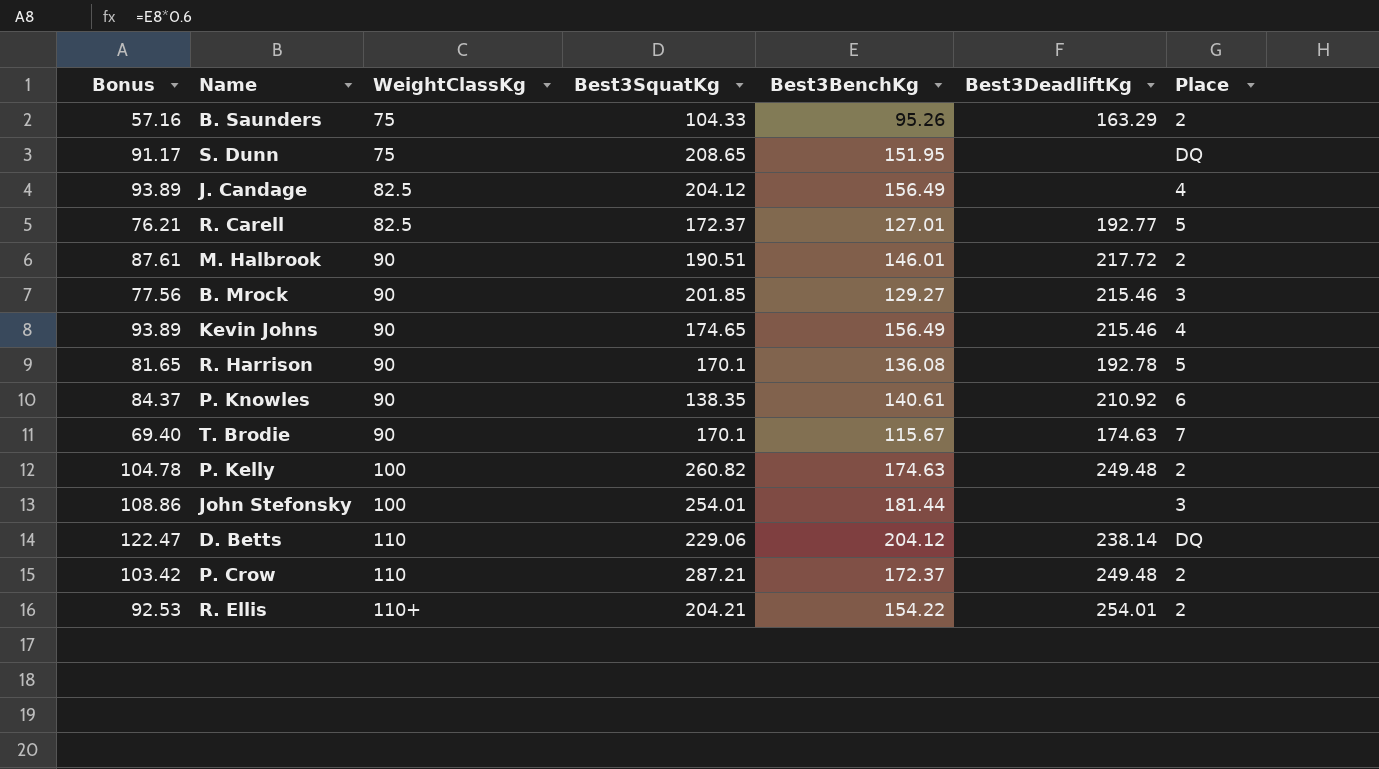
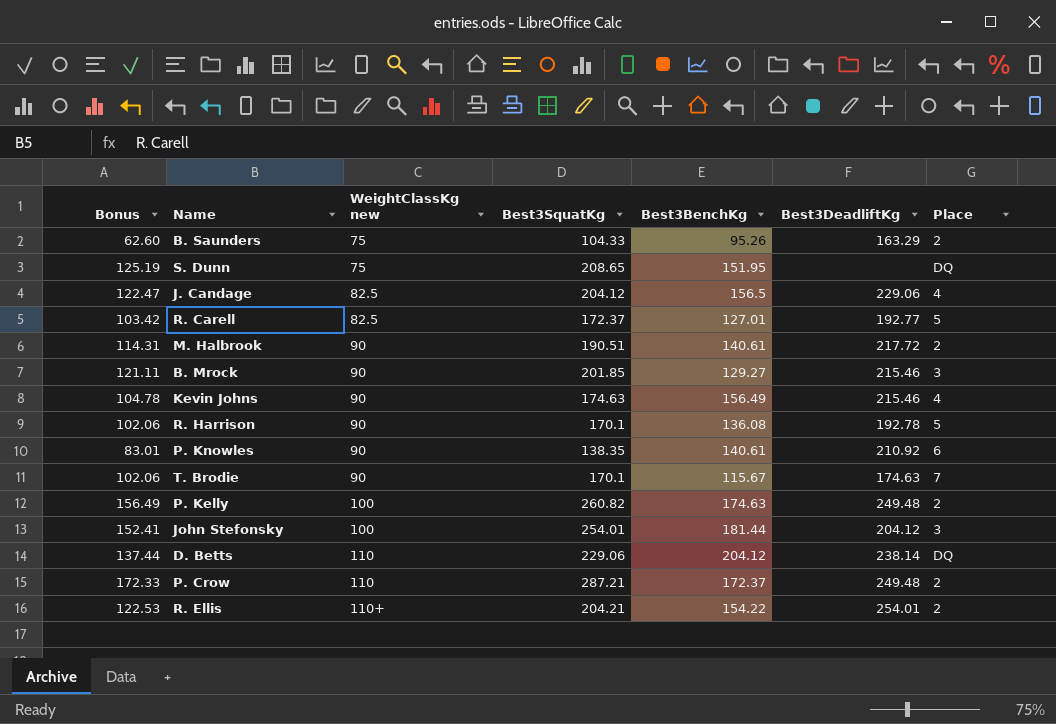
column Bonus | formula: [Best3BenchKg] * 0.6 -> [Best3SquatKg] * 0.6
column name: WeightClassKg -> WeightClassKg new
J. Candage | Best3BenchKg: 156.49 -> 156.5
J. Candage | Best3DeadliftKg: none -> 229.06
M. Halbrook | Best3BenchKg: 146.01 -> 140.61
Kevin Johns | Best3SquatKg: 174.65 -> 174.63
John Stefonsky | Best3DeadliftKg: none -> 204.12

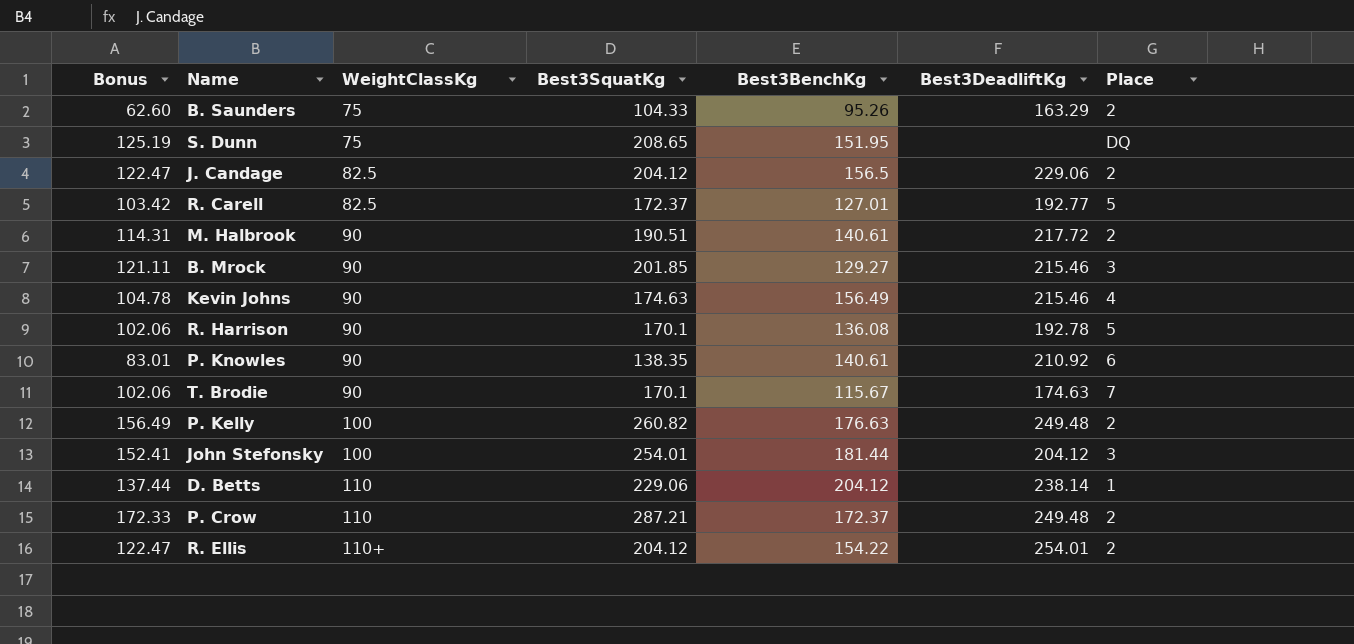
column name: WeightClassKg new -> WeightClassKg
J. Candage | Place: 4 -> 2
P. Kelly | Best3BenchKg: 174.63 -> 176.63
D. Betts | Place: DQ -> 1
R. Ellis | Bonus: 122.53 -> 122.47
R. Ellis | Best3SquatKg: 204.21 -> 204.12

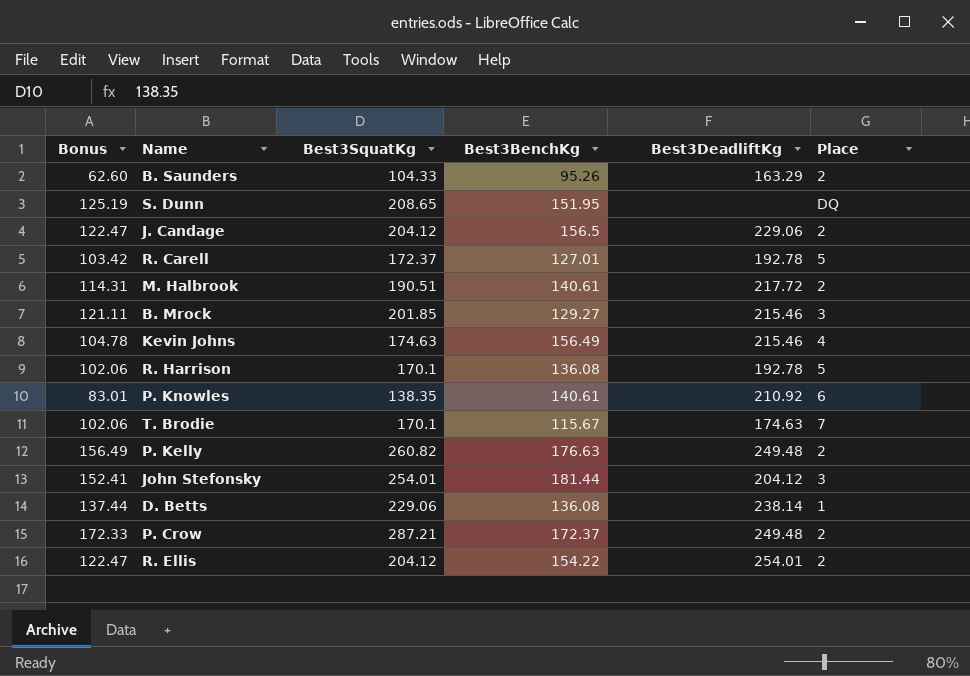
column WeightClassKg | position: 3 -> none
R. Carell | Best3DeadliftKg: 192.77 -> 192.78
D. Betts | Best3BenchKg: 204.12 -> 136.08

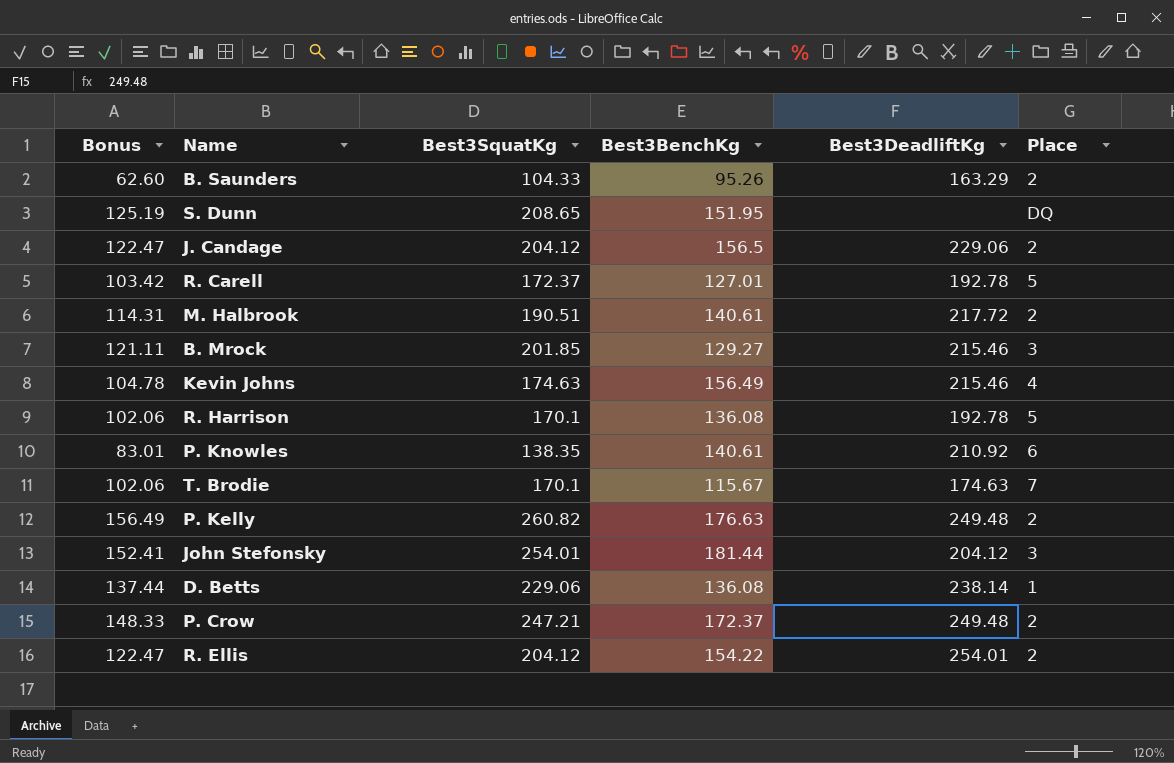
P. Crow | Bonus: 172.33 -> 148.33
P. Crow | Best3SquatKg: 287.21 -> 247.21

